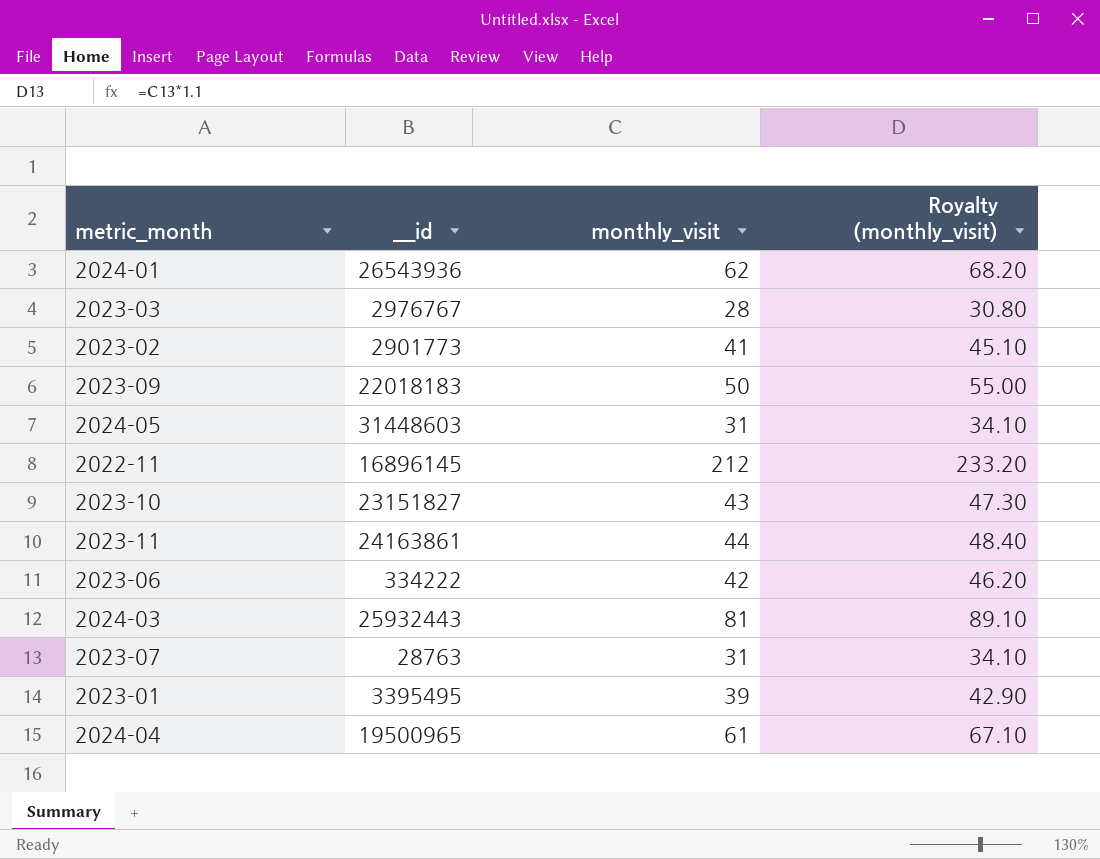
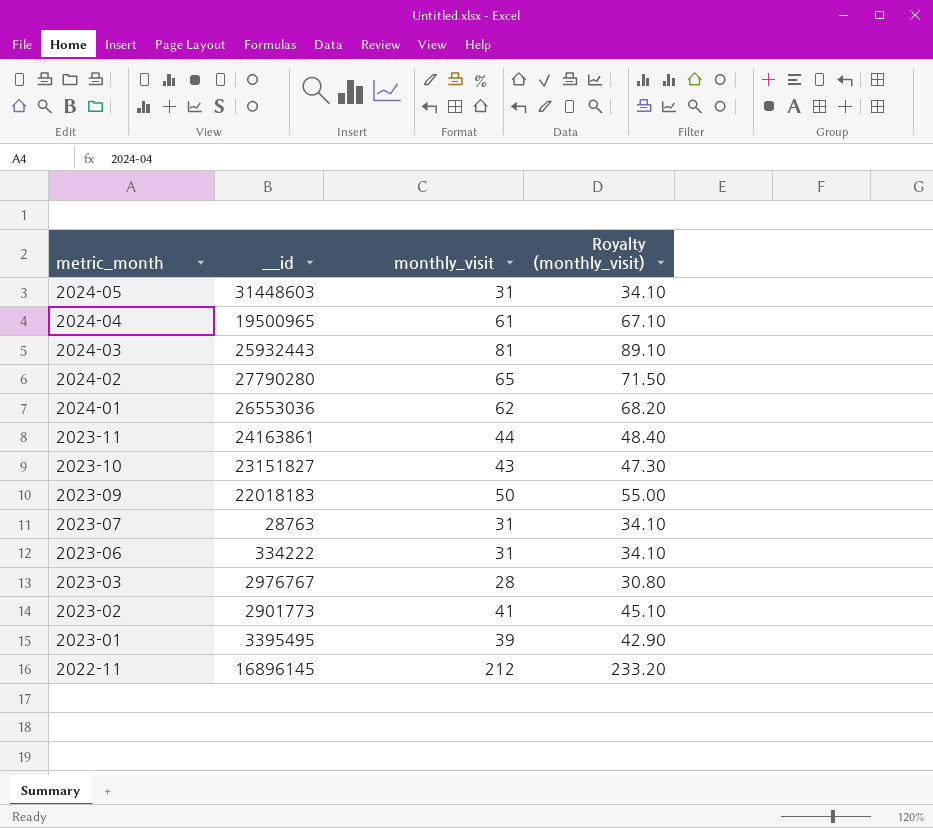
row order: none -> metric_month descending
row 2024-02: none -> 27790280 | 65 | 71.50
2024-01 | __id: 26543936 -> 26553036
2023-06 | monthly_visit: 42 -> 31
2023-06 | Royalty (monthly_visit): 46.20 -> 34.10

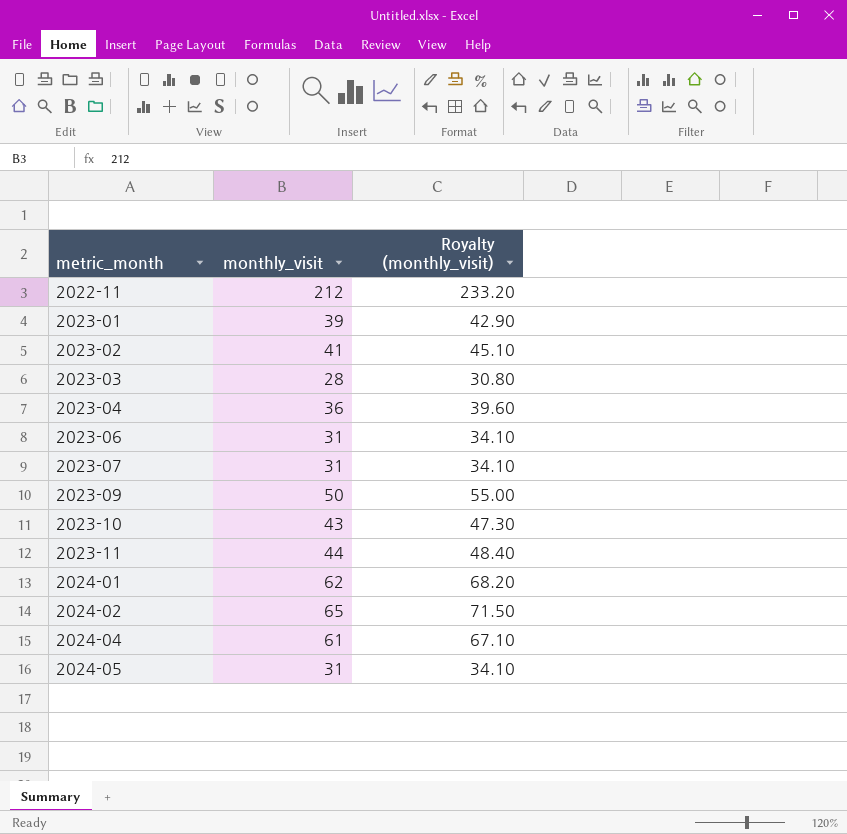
row order: metric_month descending -> metric_month ascending
column __id | position: 2 -> none
row 2024-03: 25932443 | 81 | 89.10 -> none
row 2023-04: none -> 36 | 39.60

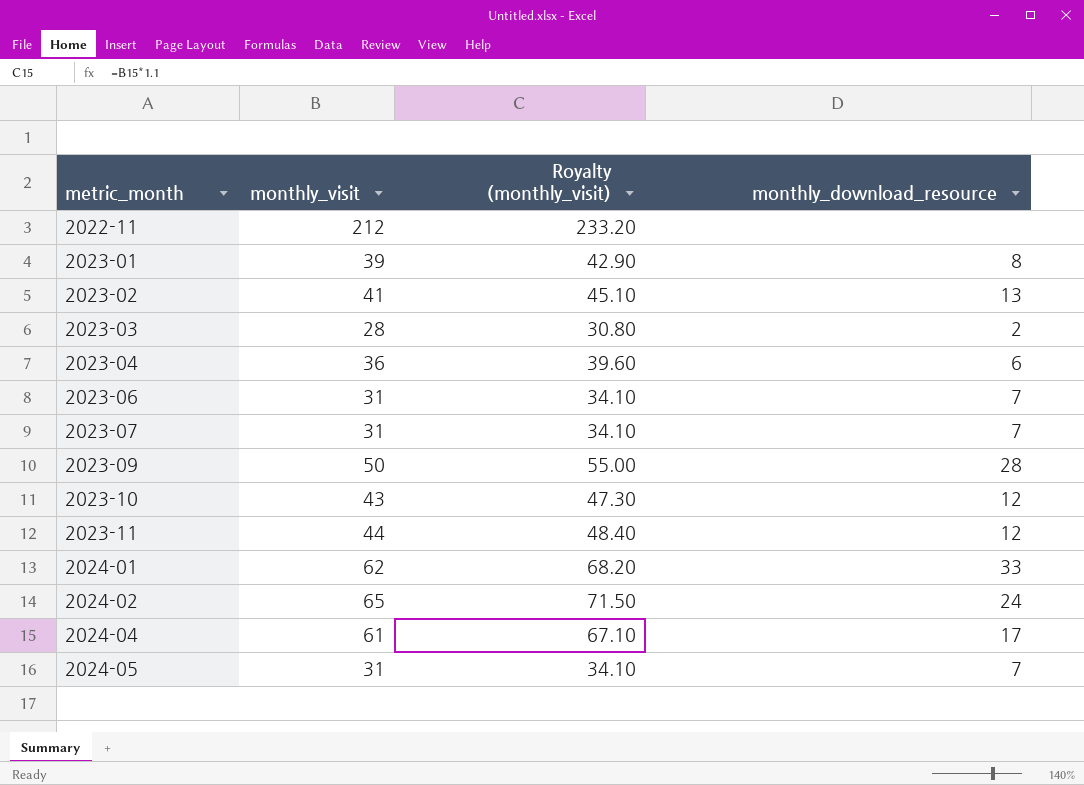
column monthly_download_resource | position: none -> 4

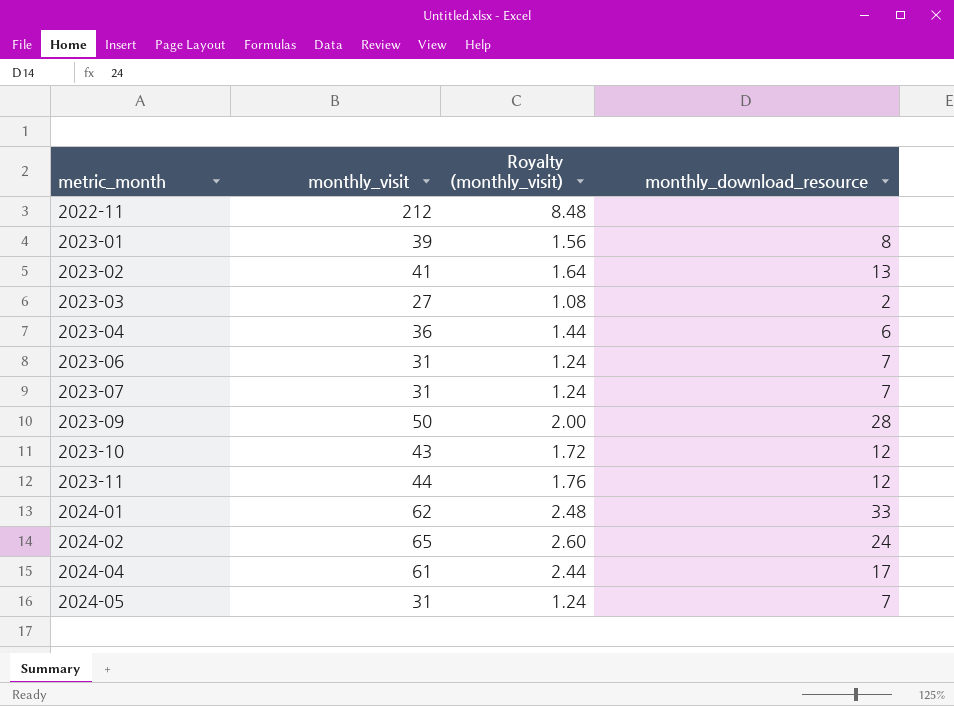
column Royalty (monthly_visit) | formula: [monthly_visit] * 1.1 -> [monthly_visit] * 0.04
2023-03 | monthly_visit: 28 -> 27

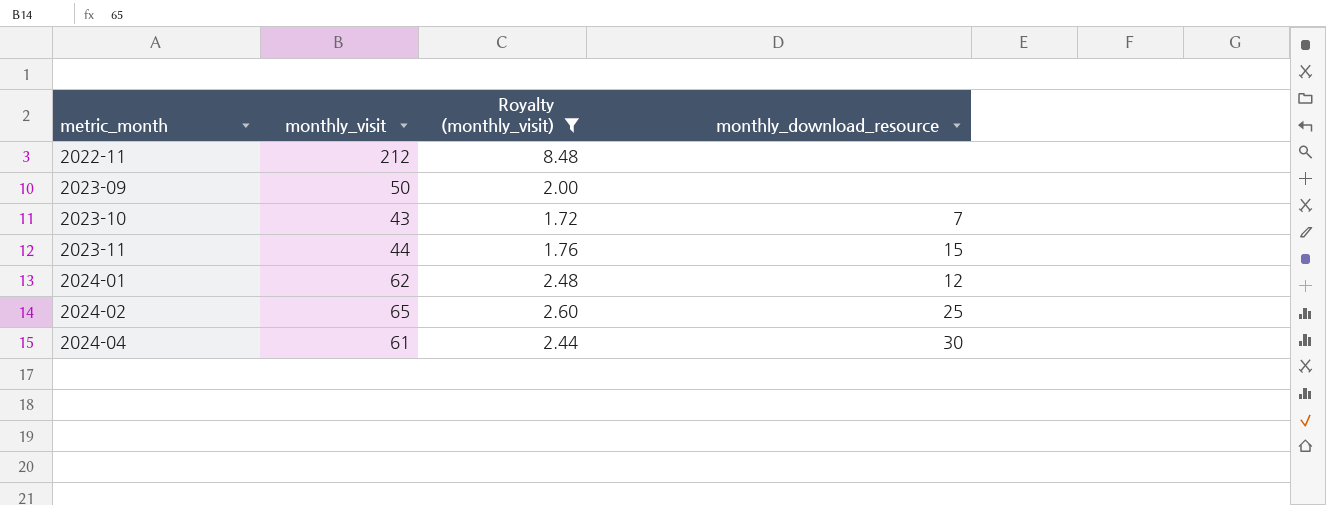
filter: none -> Royalty (monthly_visit) >= 1.72
2023-09 | monthly_download_resource: 28 -> none
2023-10 | monthly_download_resource: 12 -> 7
2023-11 | monthly_download_resource: 12 -> 15
2024-01 | monthly_download_resource: 33 -> 12
2024-02 | monthly_download_resource: 24 -> 25
2024-04 | monthly_download_resource: 17 -> 30

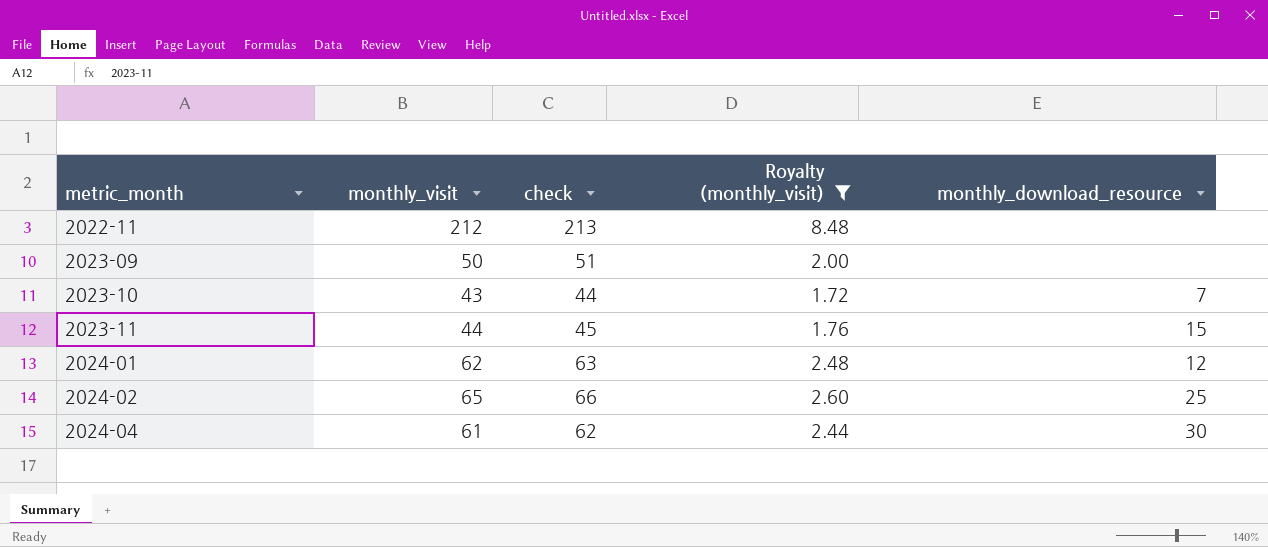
column check | formula: none -> [monthly_visit] + 1

